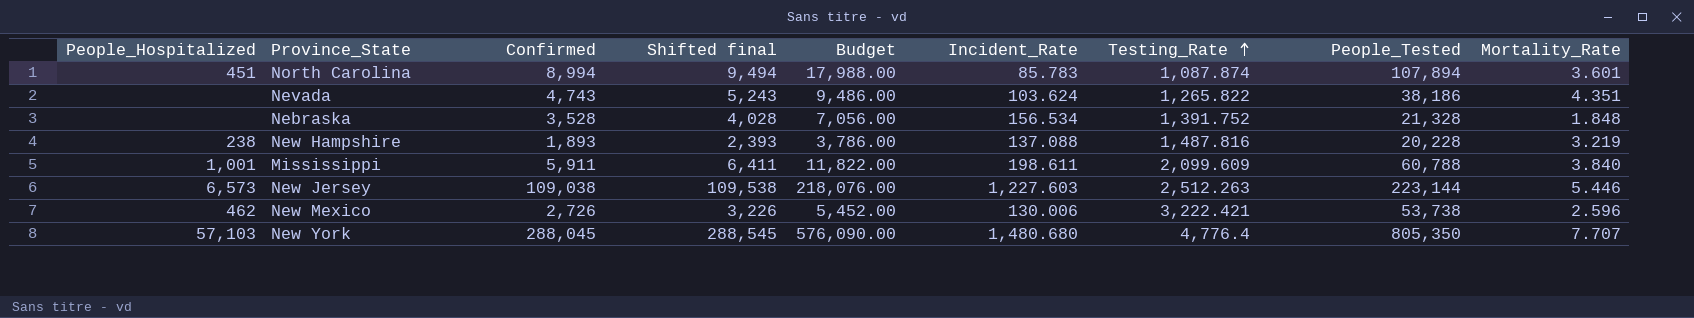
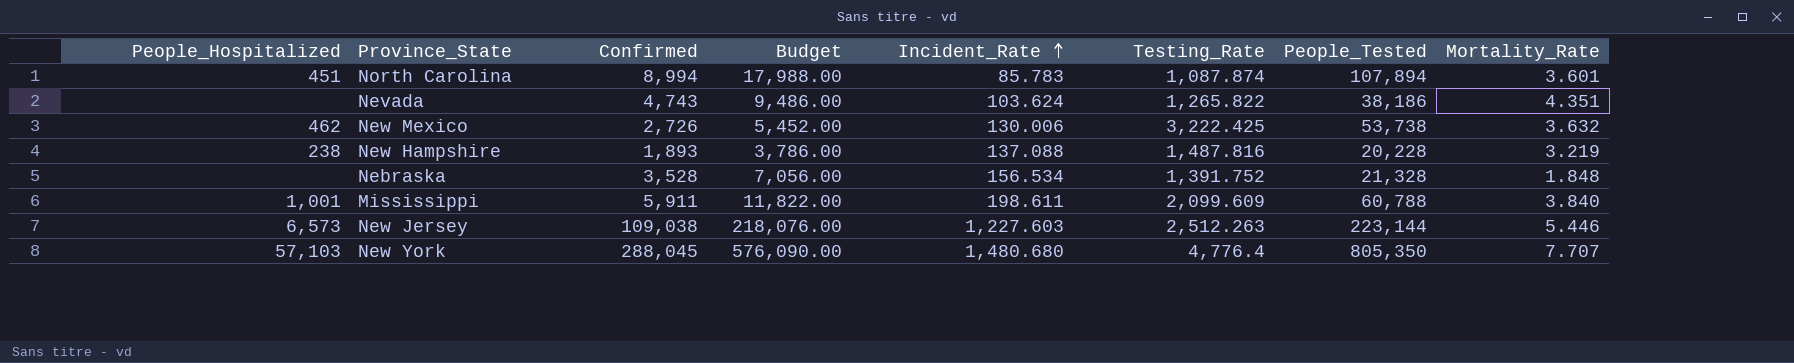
row order: Testing_Rate ascending -> Incident_Rate ascending
column Shifted final | formula: [Confirmed] + 500 -> none
New Mexico | Testing_Rate: 3,222.421 -> 3,222.425
New Mexico | Mortality_Rate: 2.596 -> 3.632

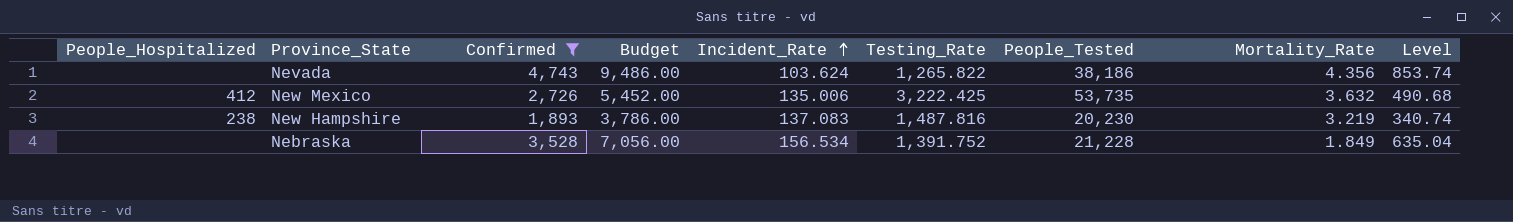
filter: none -> Confirmed <= 4,743
column Level | formula: none -> [Confirmed] * 0.18
Nevada | Mortality_Rate: 4.351 -> 4.356
New Mexico | People_Hospitalized: 462 -> 412
New Mexico | Incident_Rate: 130.006 -> 135.006
New Mexico | People_Tested: 53,738 -> 53,735
New Hampshire | Incident_Rate: 137.088 -> 137.083
New Hampshire | People_Tested: 20,228 -> 20,230
Nebraska | People_Tested: 21,328 -> 21,228
Nebraska | Mortality_Rate: 1.848 -> 1.849

